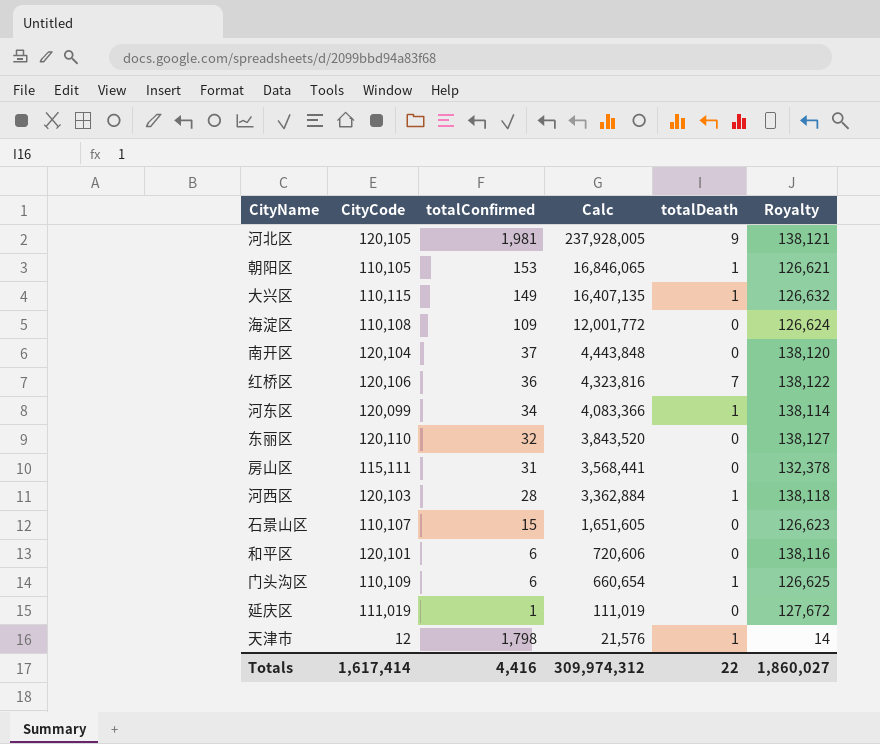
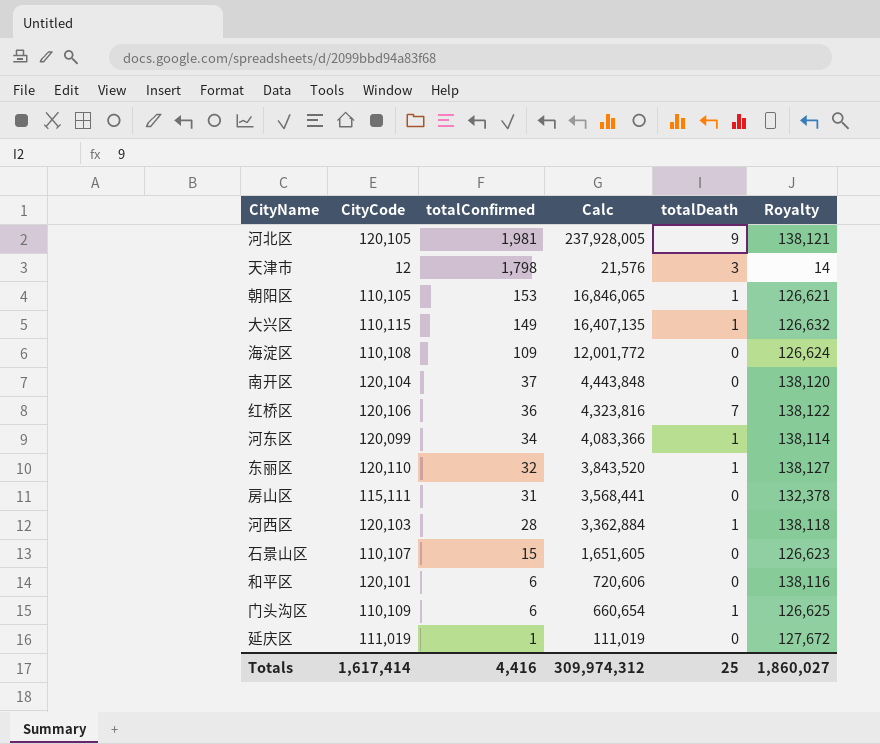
row order: Calc descending -> totalConfirmed descending
天津市 | totalDeath: 1 -> 3
东丽区 | totalDeath: 0 -> 1
Totals | totalDeath: 22 -> 25

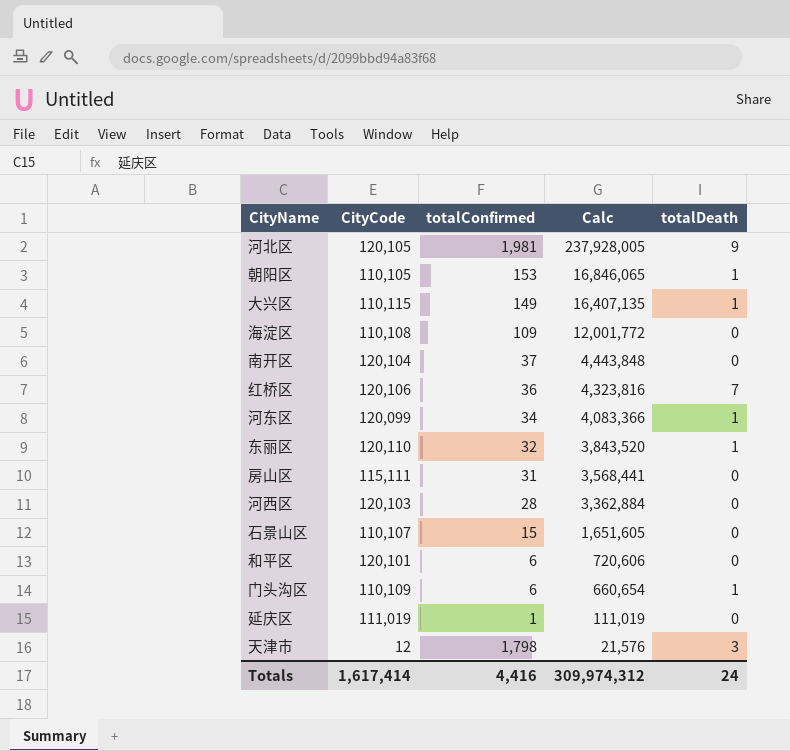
row order: totalConfirmed descending -> Calc descending
column Royalty | formula: [CityCode] * 1.15 -> none
河西区 | totalDeath: 1 -> 0
Totals | totalDeath: 25 -> 24

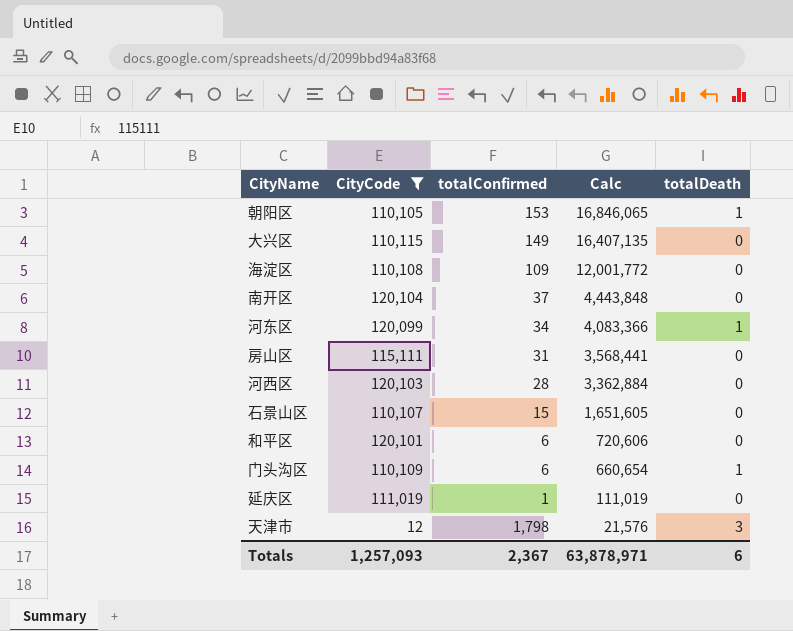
filter: none -> CityCode <= 120,104
大兴区 | totalDeath: 1 -> 0
Totals | CityCode: 1,617,414 -> 1,257,093
Totals | totalConfirmed: 4,416 -> 2,367
Totals | Calc: 309,974,312 -> 63,878,971
Totals | totalDeath: 24 -> 6

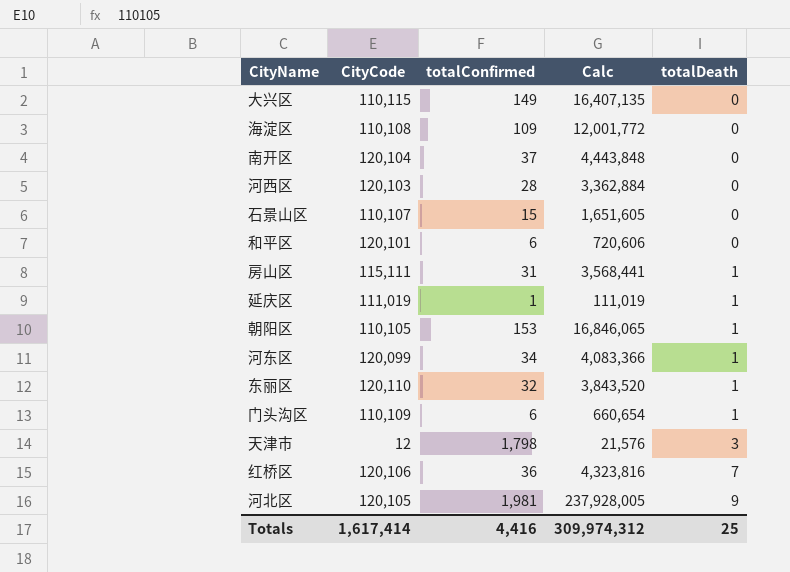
filter: CityCode <= 120,104 -> none
row order: Calc descending -> totalDeath ascending
房山区 | totalDeath: 0 -> 1
延庆区 | totalDeath: 0 -> 1
Totals | CityCode: 1,257,093 -> 1,617,414
Totals | totalConfirmed: 2,367 -> 4,416
Totals | Calc: 63,878,971 -> 309,974,312
Totals | totalDeath: 6 -> 25

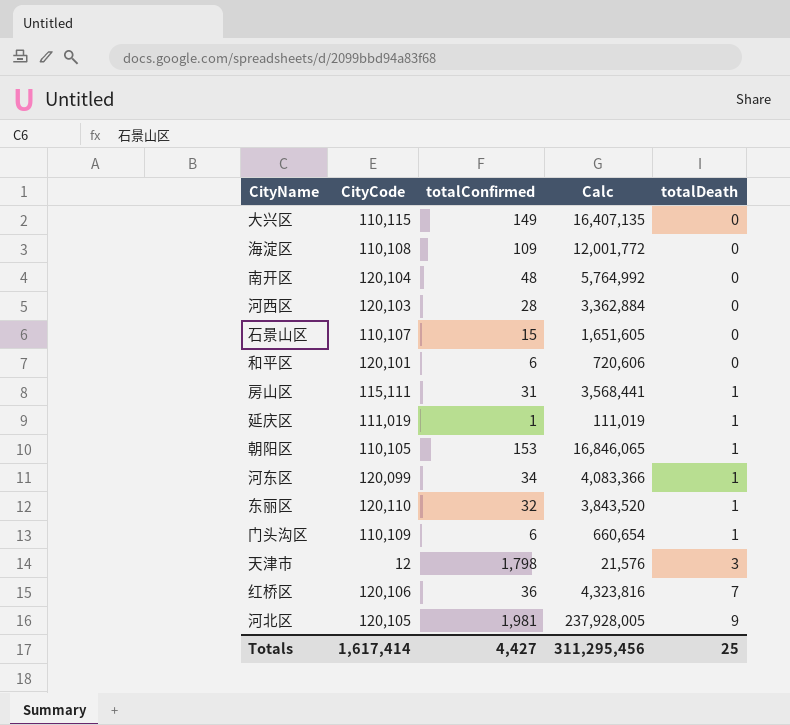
南开区 | totalConfirmed: 37 -> 48
南开区 | Calc: 4,443,848 -> 5,764,992
Totals | totalConfirmed: 4,416 -> 4,427
Totals | Calc: 309,974,312 -> 311,295,456

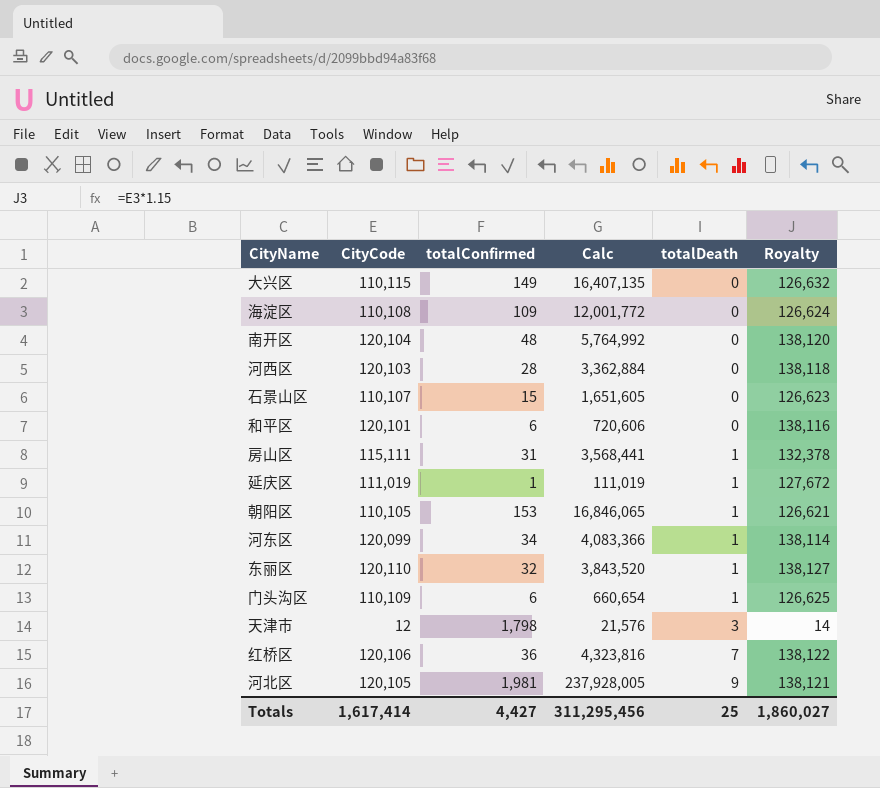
column Royalty | formula: none -> [CityCode] * 1.15

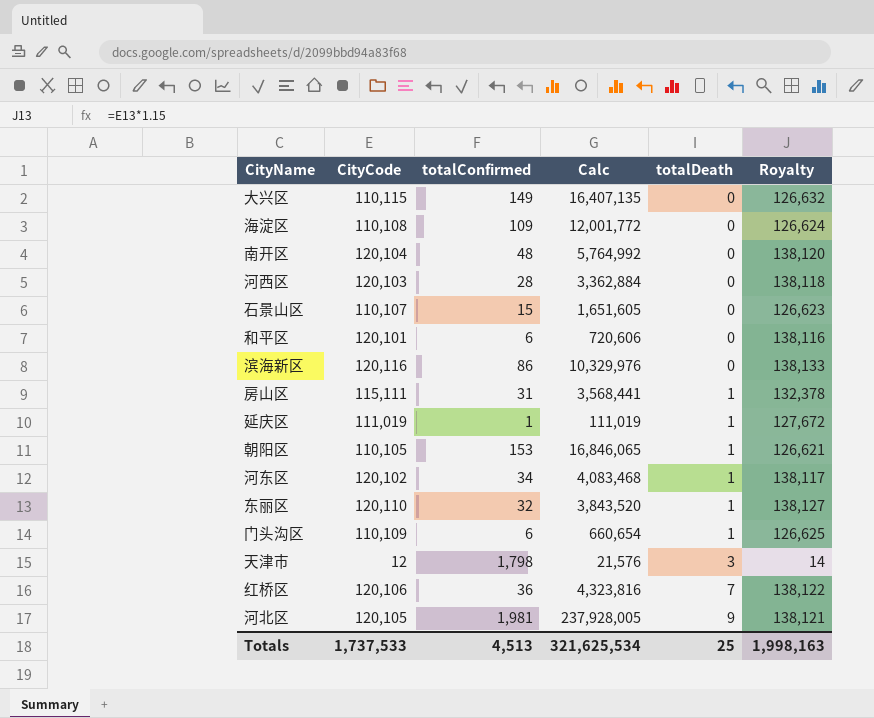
row 滨海新区: none -> 120,116 | 86 | 10,329,976 | 0 | 138,133
河东区 | CityCode: 120,099 -> 120,102
河东区 | Calc: 4,083,366 -> 4,083,468
河东区 | Royalty: 138,114 -> 138,117
Totals | CityCode: 1,617,414 -> 1,737,533
Totals | totalConfirmed: 4,427 -> 4,513
Totals | Calc: 311,295,456 -> 321,625,534
Totals | Royalty: 1,860,027 -> 1,998,163

